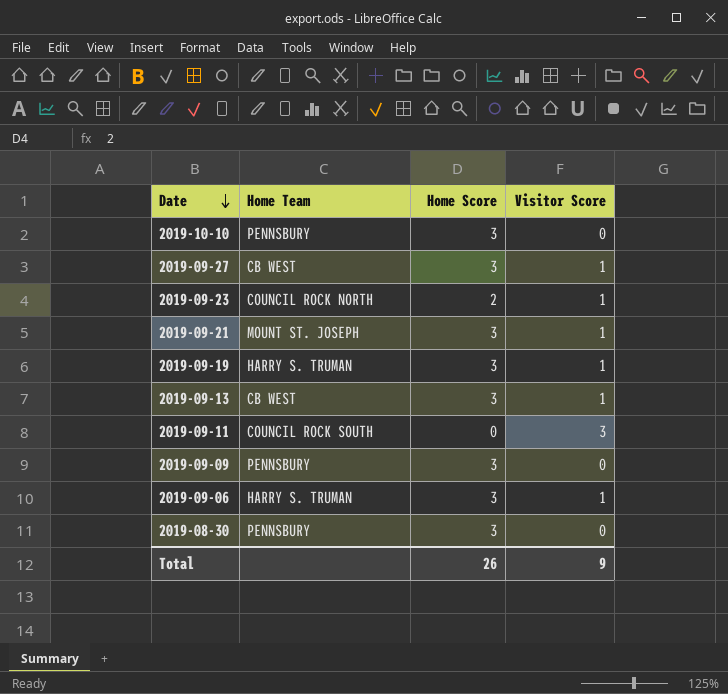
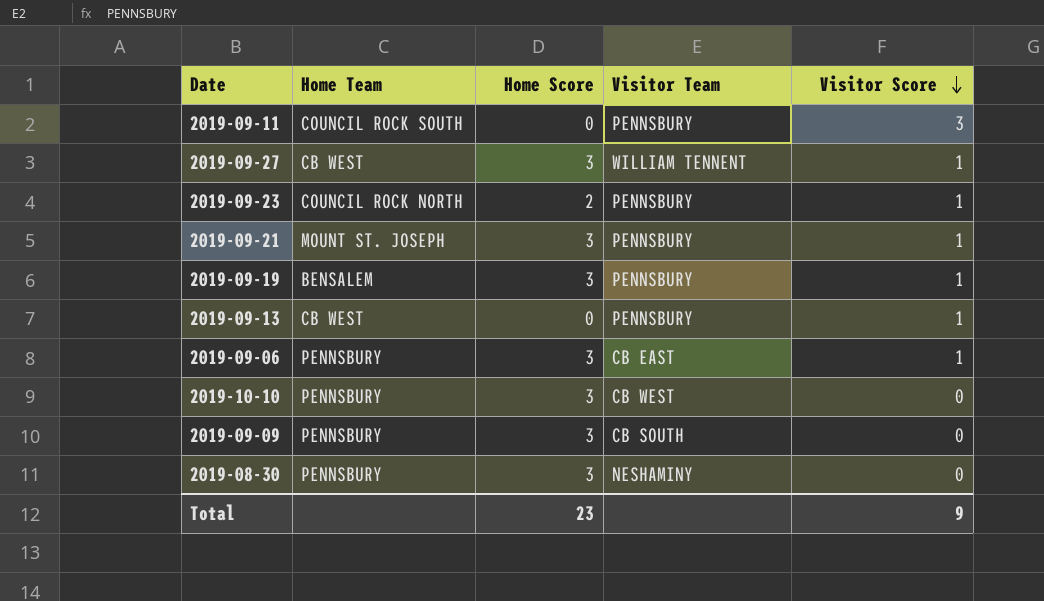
row order: Date descending -> Visitor Score descending
column Visitor Team | position: none -> 4
2019-09-19 | Home Team: HARRY S. TRUMAN -> BENSALEM
2019-09-13 | Home Score: 3 -> 0
2019-09-06 | Home Team: HARRY S. TRUMAN -> PENNSBURY
Total | Home Score: 26 -> 23

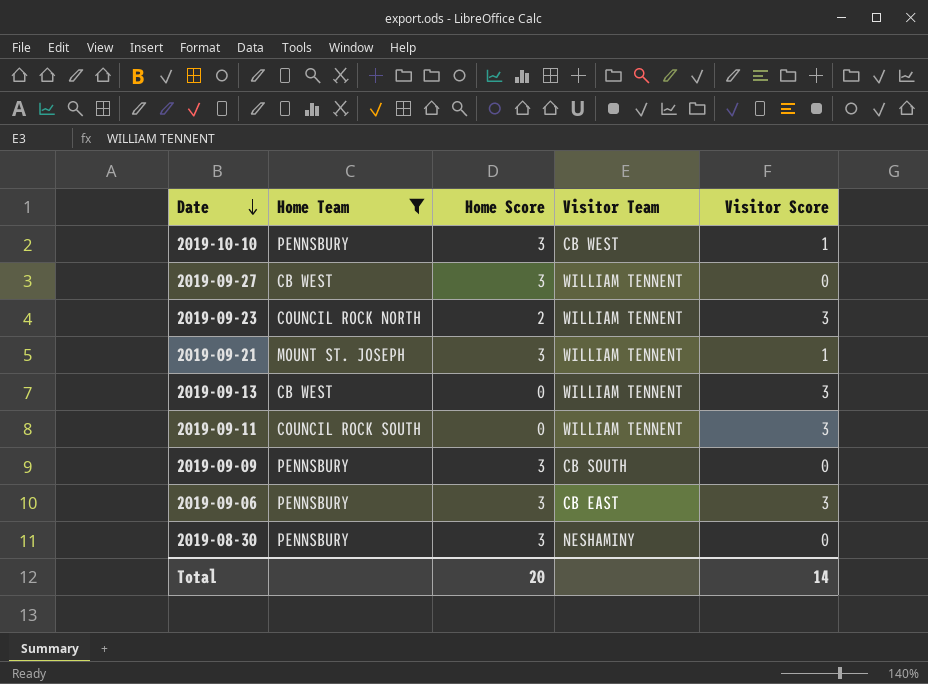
filter: none -> Home Team != BENSALEM
row order: Visitor Score descending -> Date descending
2019-10-10 | Visitor Score: 0 -> 1
2019-09-27 | Visitor Score: 1 -> 0
2019-09-23 | Visitor Team: PENNSBURY -> WILLIAM TENNENT
2019-09-23 | Visitor Score: 1 -> 3
2019-09-21 | Visitor Team: PENNSBURY -> WILLIAM TENNENT
2019-09-13 | Visitor Team: PENNSBURY -> WILLIAM TENNENT
2019-09-13 | Visitor Score: 1 -> 3
2019-09-11 | Visitor Team: PENNSBURY -> WILLIAM TENNENT
2019-09-06 | Visitor Score: 1 -> 3
Total | Home Score: 23 -> 20
Total | Visitor Score: 9 -> 14

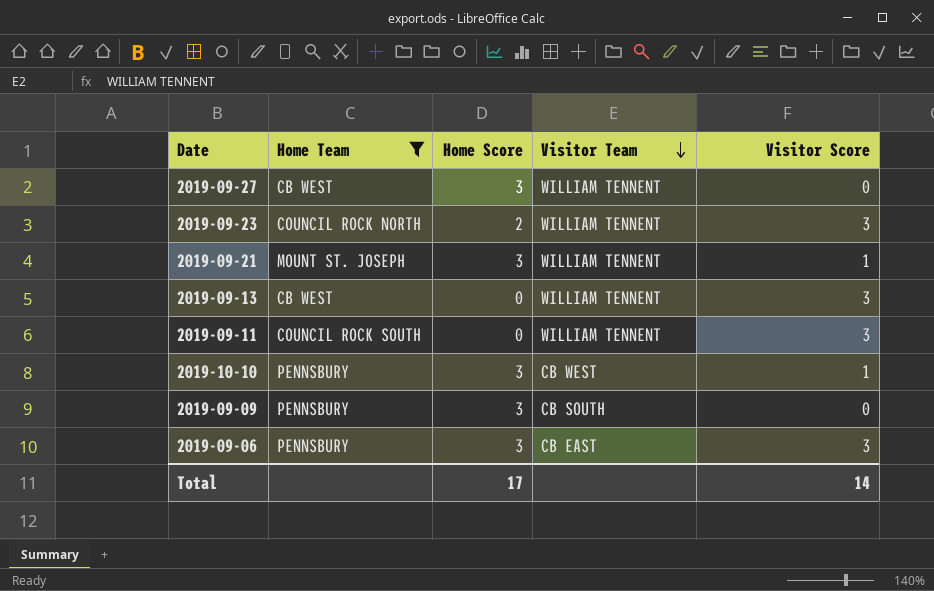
row order: Date descending -> Visitor Team descending
row 2019-08-30: PENNSBURY | 3 | NESHAMINY | 0 -> none
Total | Home Score: 20 -> 17

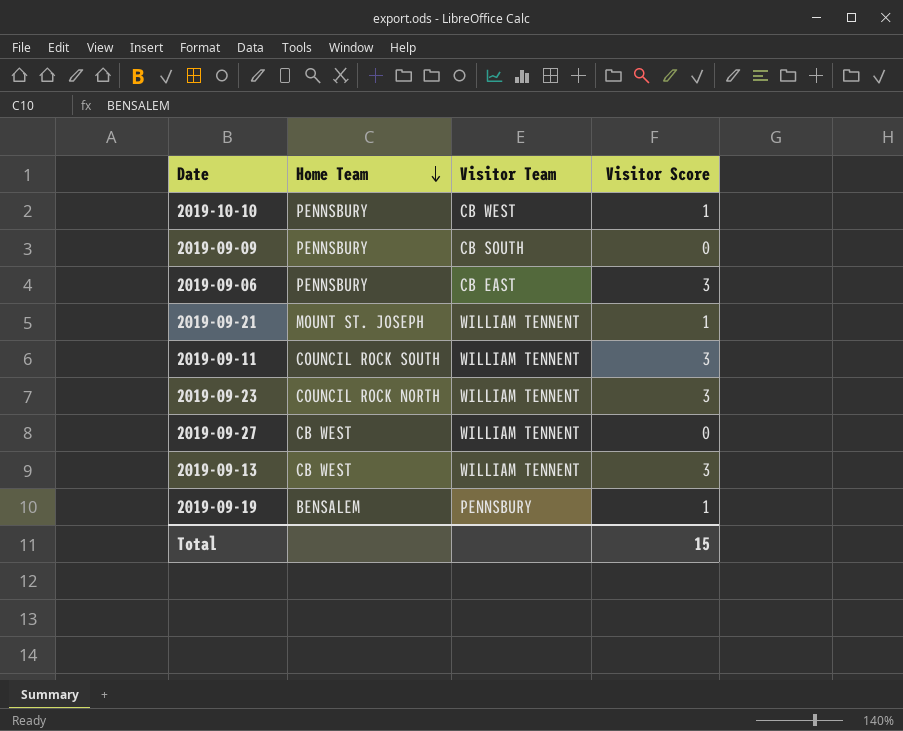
filter: Home Team != BENSALEM -> none
row order: Visitor Team descending -> Home Team descending
column Home Score | position: 3 -> none
Total | Visitor Score: 14 -> 15

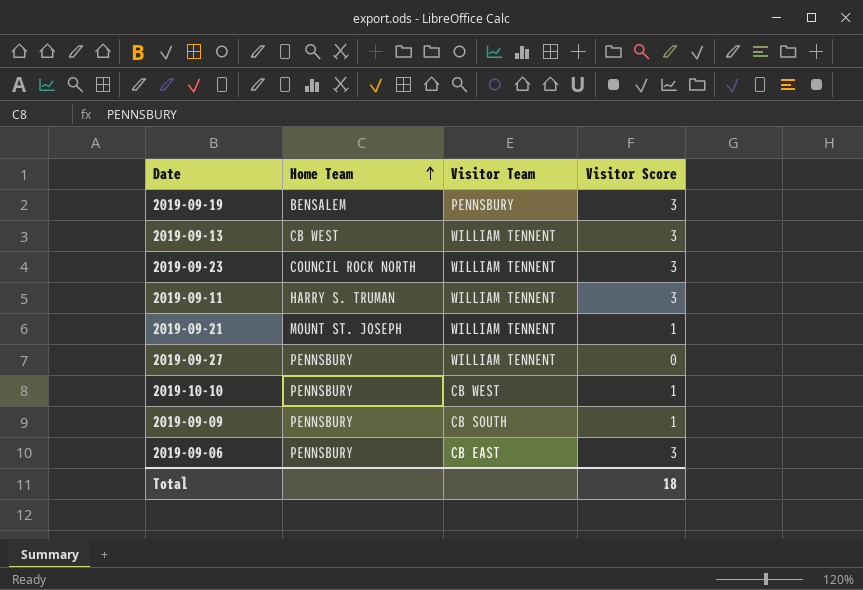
row order: Home Team descending -> Home Team ascending
2019-09-19 | Visitor Score: 1 -> 3
2019-09-11 | Home Team: COUNCIL ROCK SOUTH -> HARRY S. TRUMAN
2019-09-27 | Home Team: CB WEST -> PENNSBURY
2019-09-09 | Visitor Score: 0 -> 1
Total | Visitor Score: 15 -> 18

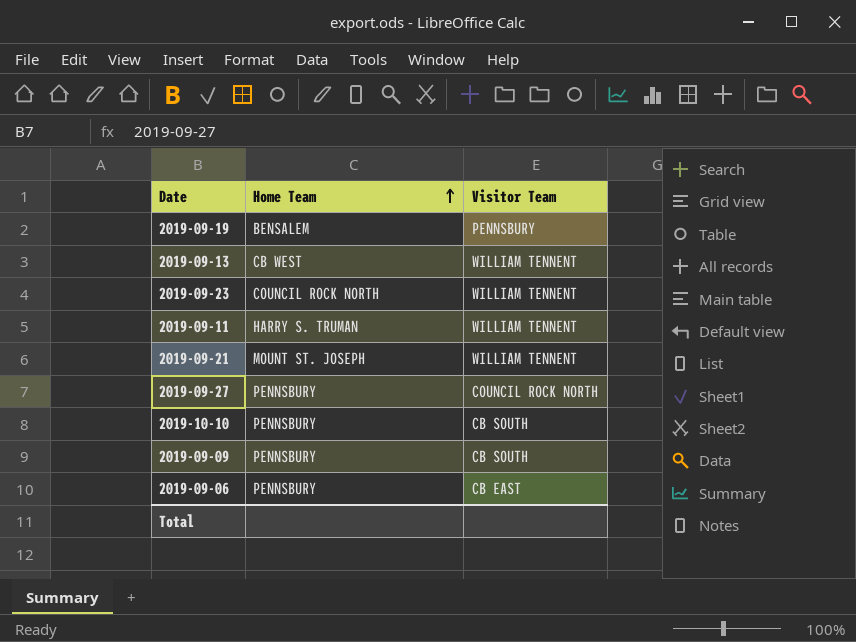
column Visitor Score | position: 4 -> none
2019-09-27 | Visitor Team: WILLIAM TENNENT -> COUNCIL ROCK NORTH
2019-10-10 | Visitor Team: CB WEST -> CB SOUTH

